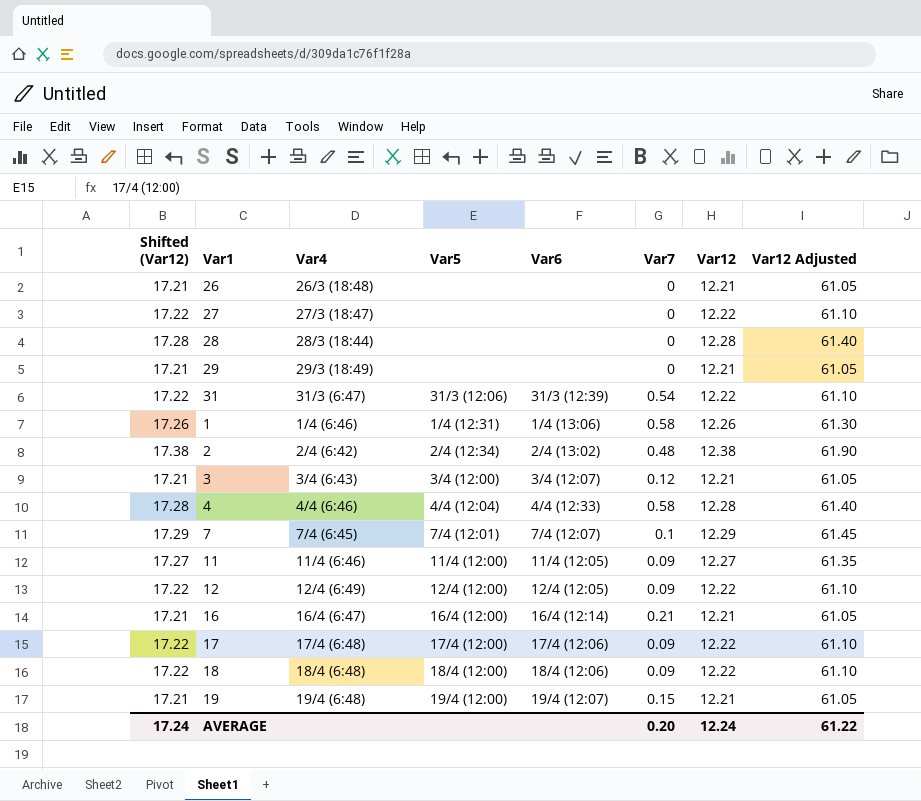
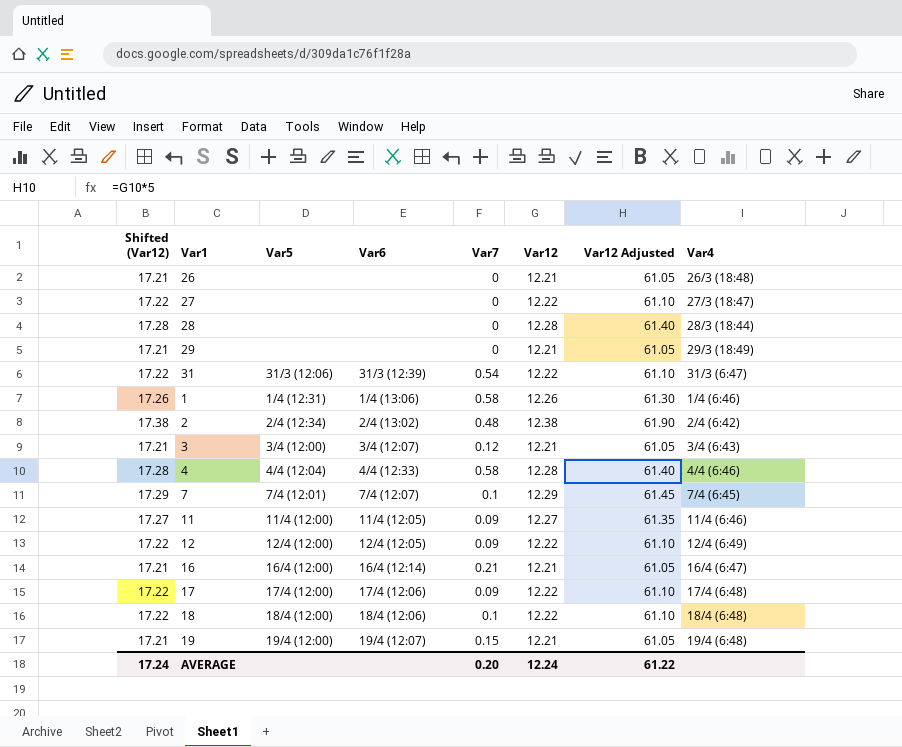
column Var4 | position: 3 -> 8
18 | Var7: 0.09 -> 0.1

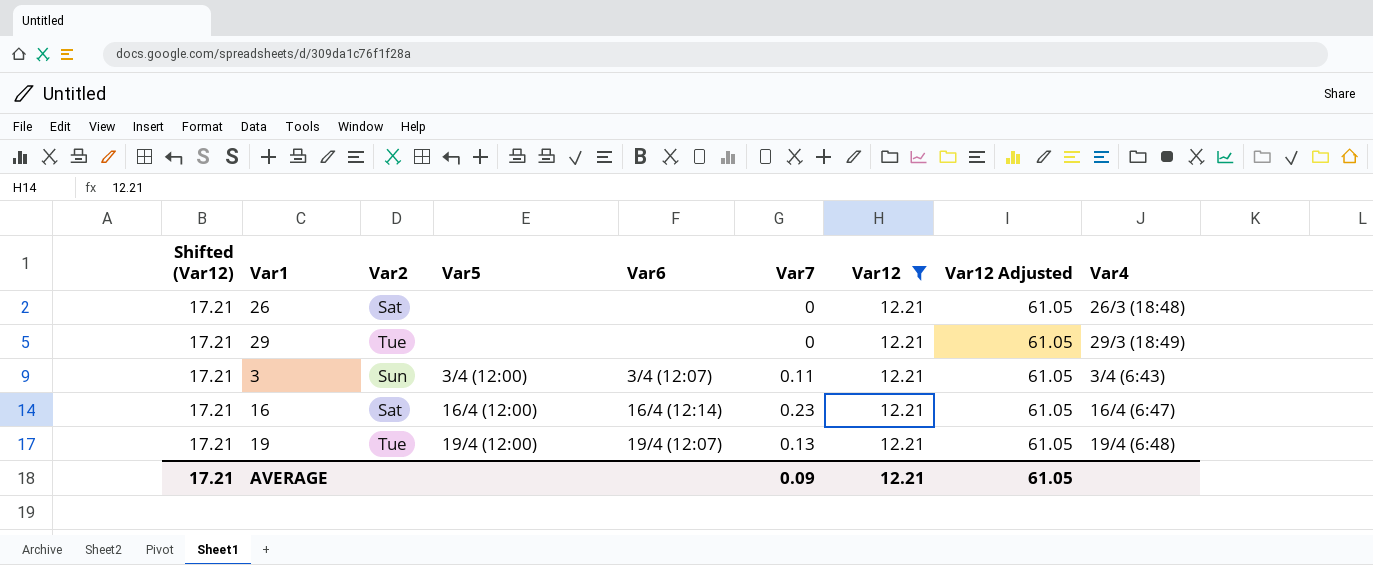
filter: none -> Var12 = 12.21
column Var2 | position: none -> 3
3 | Var7: 0.12 -> 0.11
16 | Var7: 0.21 -> 0.23
19 | Var7: 0.15 -> 0.13
AVERAGE | Shifted (Var12): 17.24 -> 17.21
AVERAGE | Var7: 0.20 -> 0.09
AVERAGE | Var12: 12.24 -> 12.21
AVERAGE | Var12 Adjusted: 61.22 -> 61.05

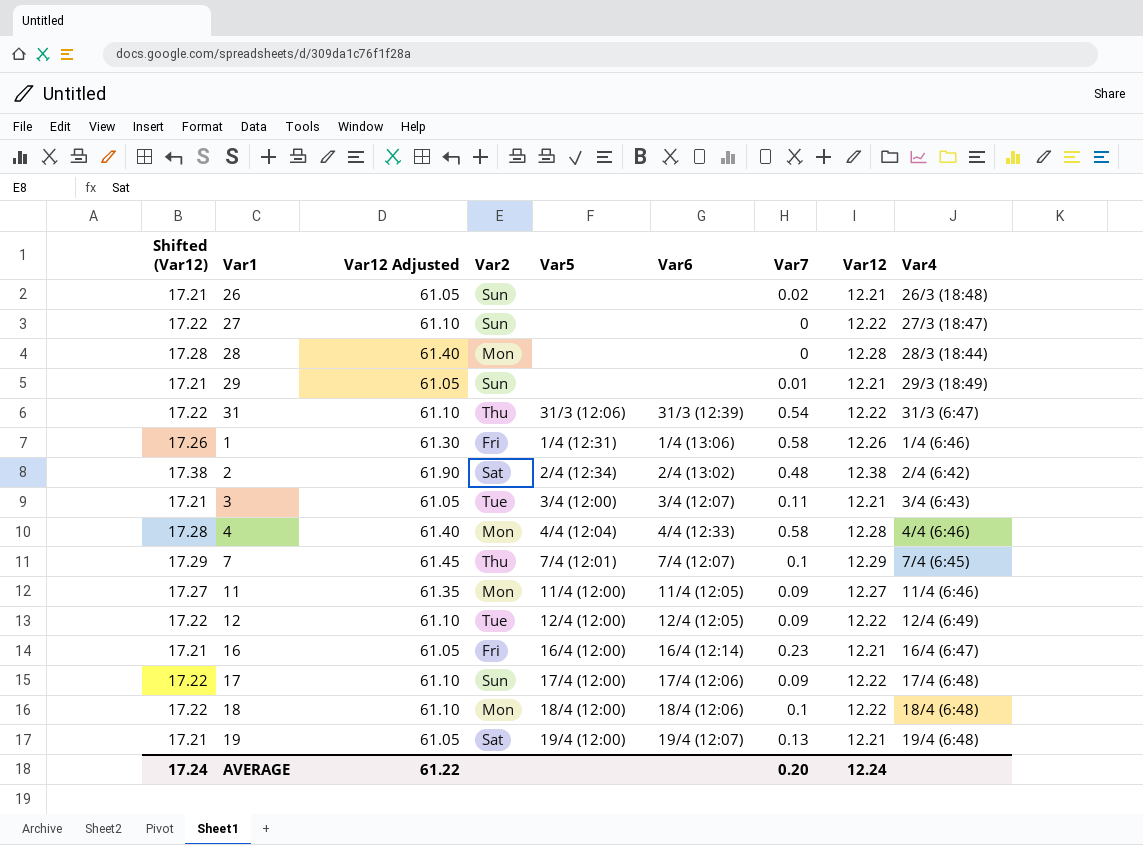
filter: Var12 = 12.21 -> none
column Var12 Adjusted | position: 8 -> 3
26 | Var2: Sat -> Sun
26 | Var7: 0 -> 0.02
29 | Var2: Tue -> Sun
29 | Var7: 0 -> 0.01
3 | Var2: Sun -> Tue
16 | Var2: Sat -> Fri
19 | Var2: Tue -> Sat
AVERAGE | Shifted (Var12): 17.21 -> 17.24
AVERAGE | Var12 Adjusted: 61.05 -> 61.22
AVERAGE | Var7: 0.09 -> 0.20
AVERAGE | Var12: 12.21 -> 12.24

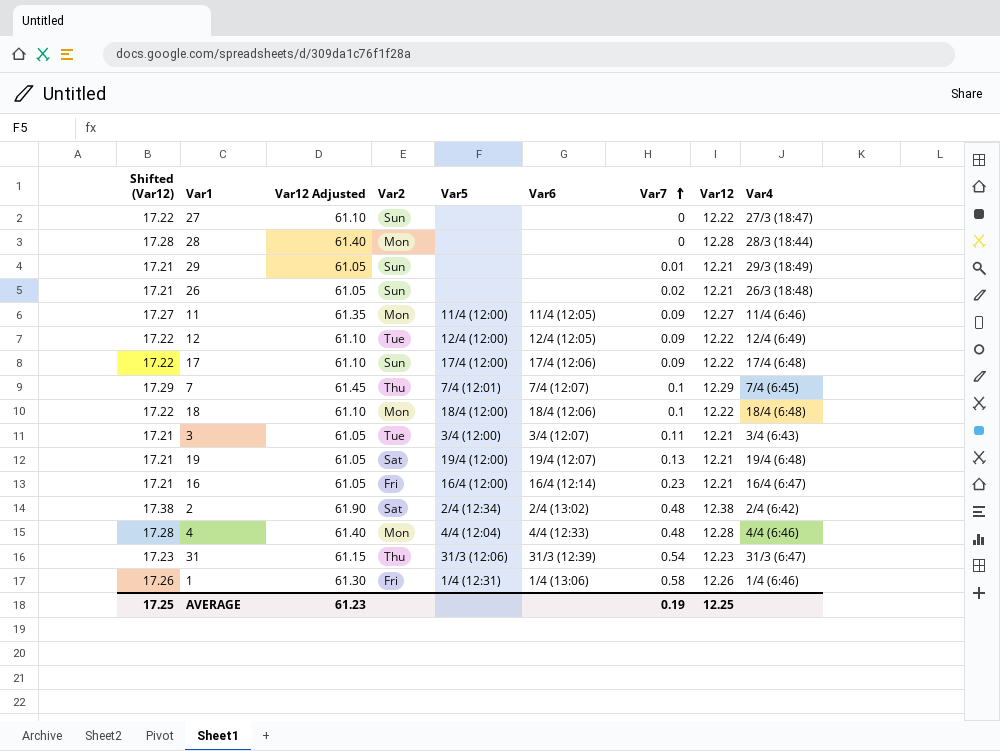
row order: none -> Var7 ascending
4 | Var7: 0.58 -> 0.48
31 | Shifted (Var12): 17.22 -> 17.23
31 | Var12 Adjusted: 61.10 -> 61.15
31 | Var12: 12.22 -> 12.23
AVERAGE | Shifted (Var12): 17.24 -> 17.25
AVERAGE | Var12 Adjusted: 61.22 -> 61.23
AVERAGE | Var7: 0.20 -> 0.19
AVERAGE | Var12: 12.24 -> 12.25

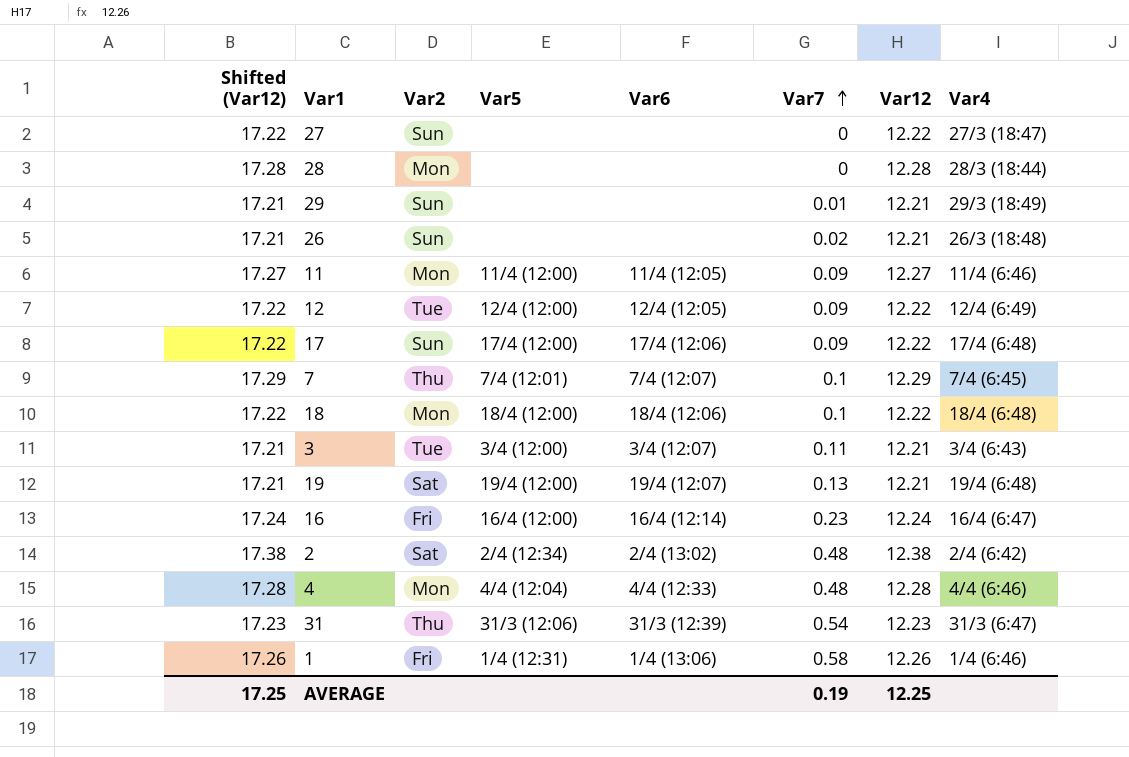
column Var12 Adjusted | formula: [Var12] * 5 -> none
16 | Shifted (Var12): 17.21 -> 17.24
16 | Var12: 12.21 -> 12.24

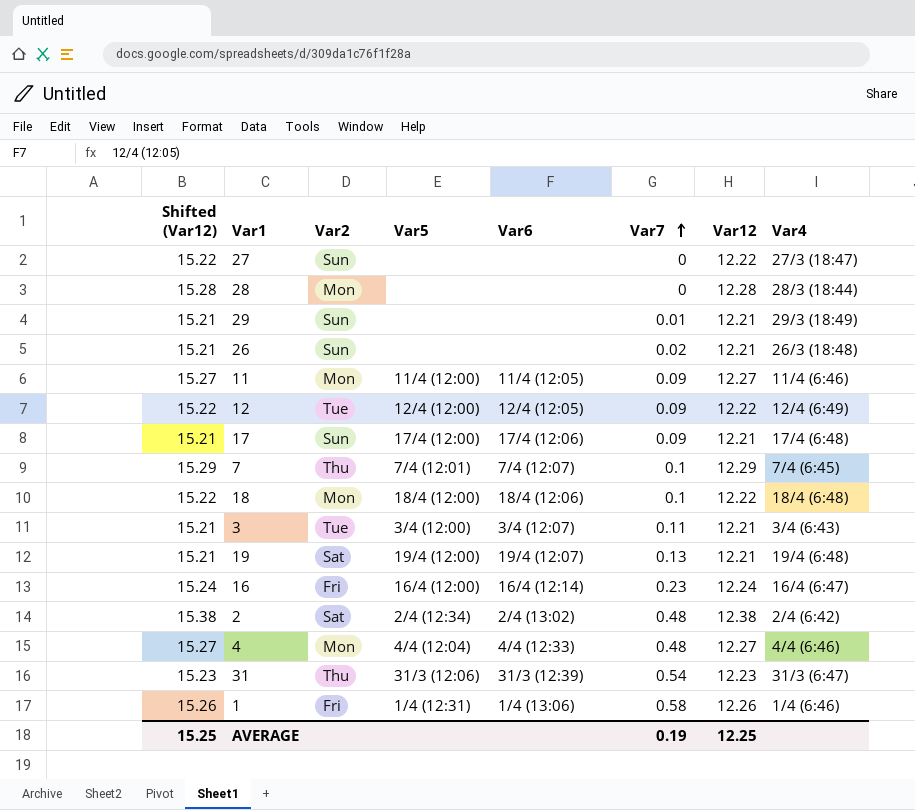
column Shifted (Var12) | formula: [Var12] + 5 -> [Var12] + 3
17 | Var12: 12.22 -> 12.21
4 | Var12: 12.28 -> 12.27
AVERAGE | Shifted (Var12): 17.25 -> 15.25

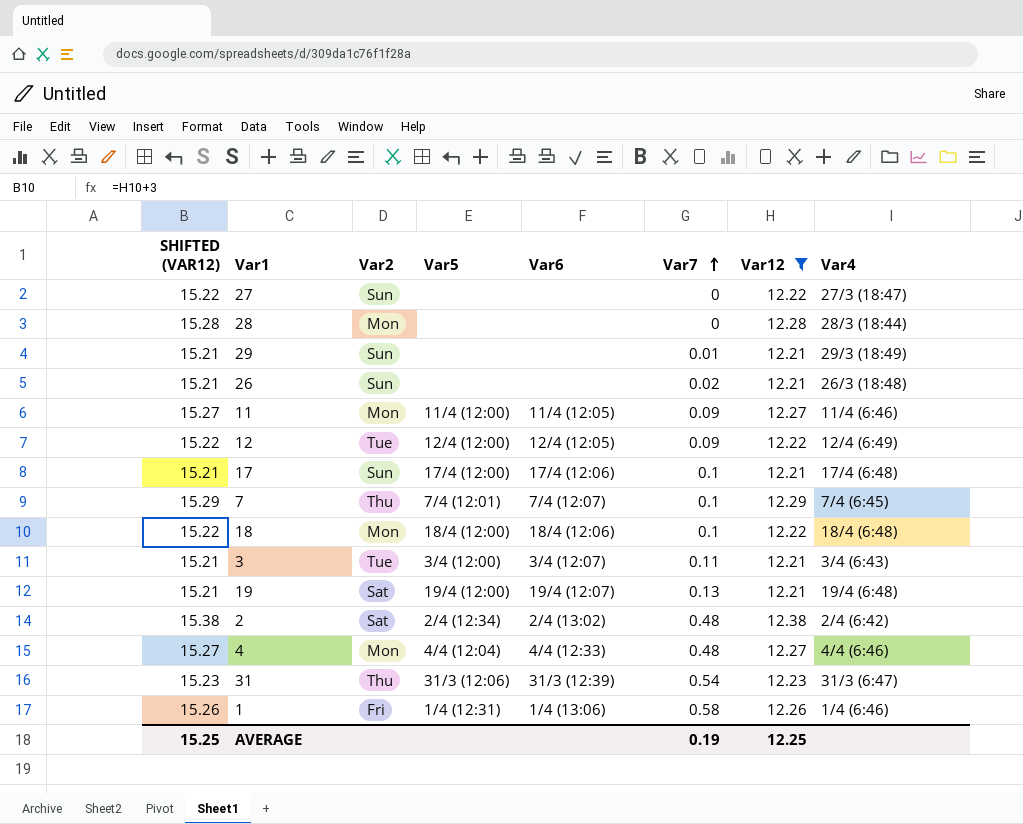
filter: none -> Var12 != 12.24
column name: Shifted (Var12) -> SHIFTED (VAR12)
17 | Var7: 0.09 -> 0.1

